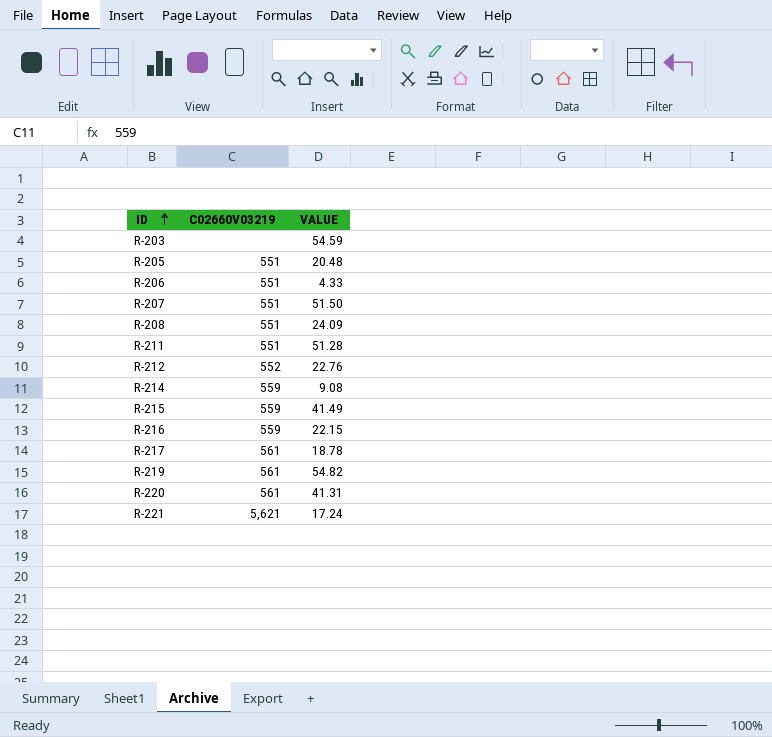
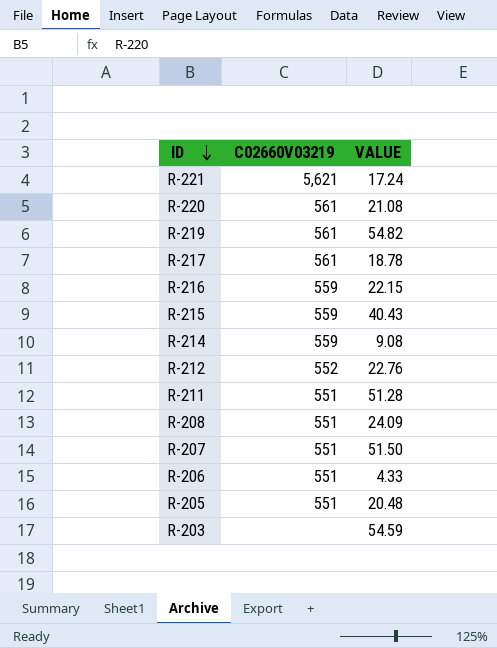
row order: ID ascending -> ID descending
R-220 | VALUE: 41.31 -> 21.08
R-215 | VALUE: 41.49 -> 40.43

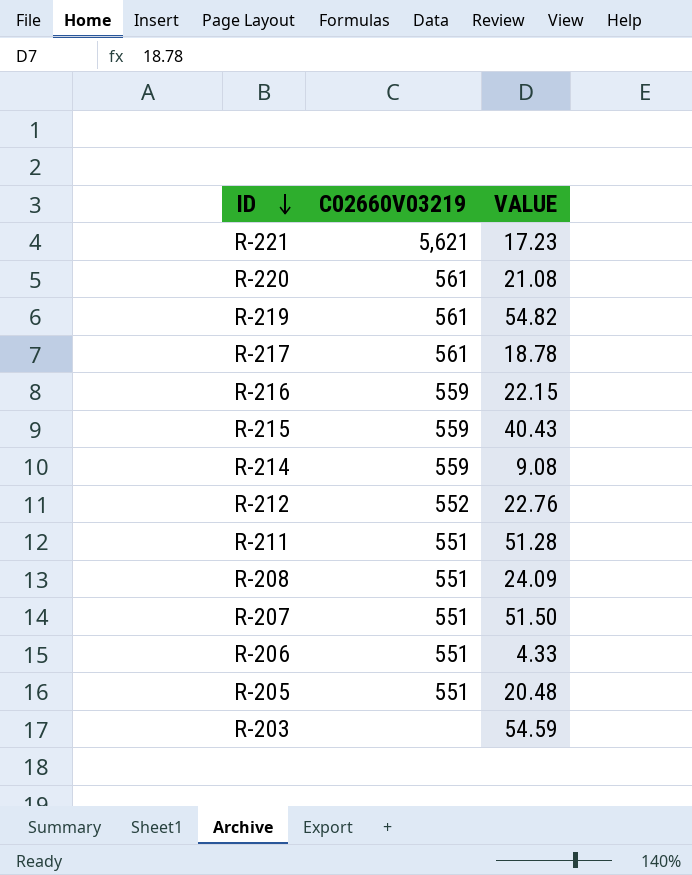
R-221 | VALUE: 17.24 -> 17.23

